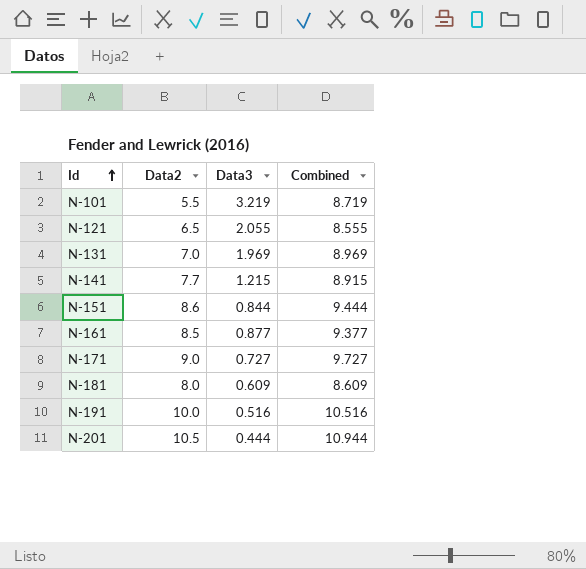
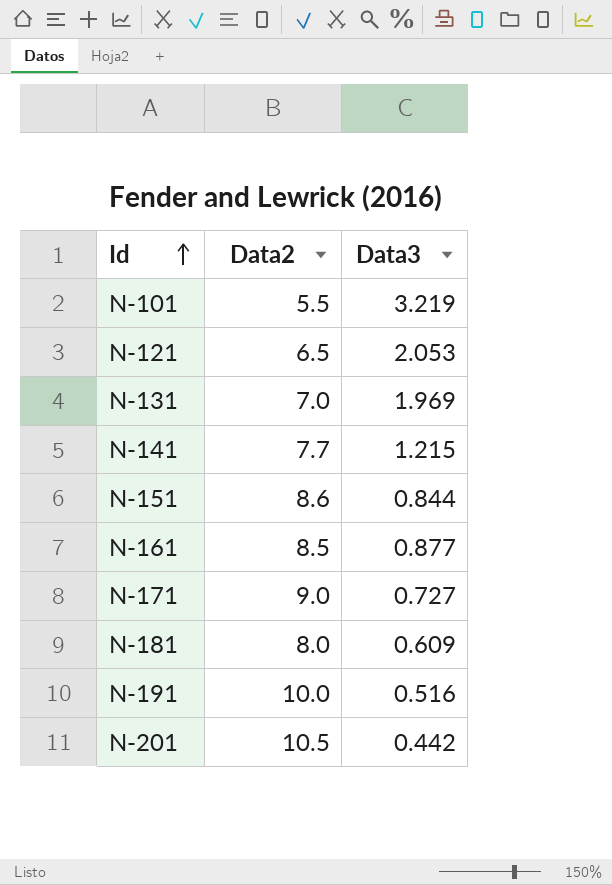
column Combined | formula: [Data2] + [Data3] -> none
N-121 | Data3: 2.055 -> 2.053
N-201 | Data3: 0.444 -> 0.442

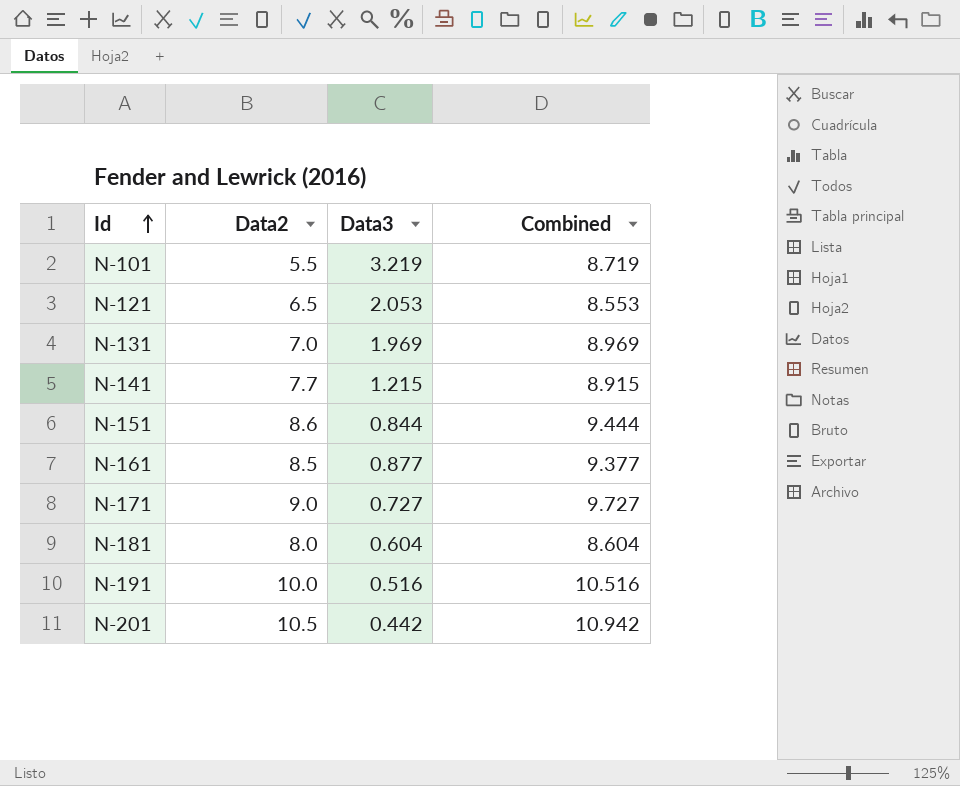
column Combined | formula: none -> [Data2] + [Data3]
N-181 | Data3: 0.609 -> 0.604

